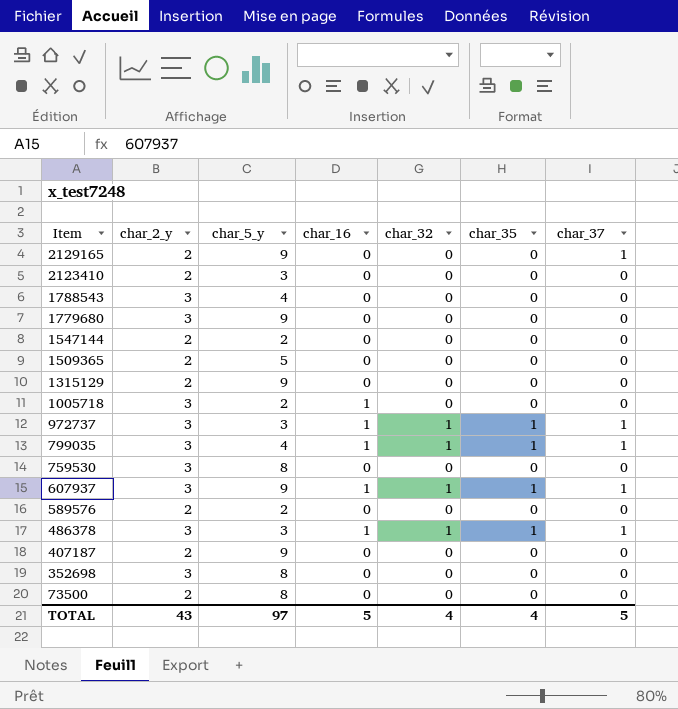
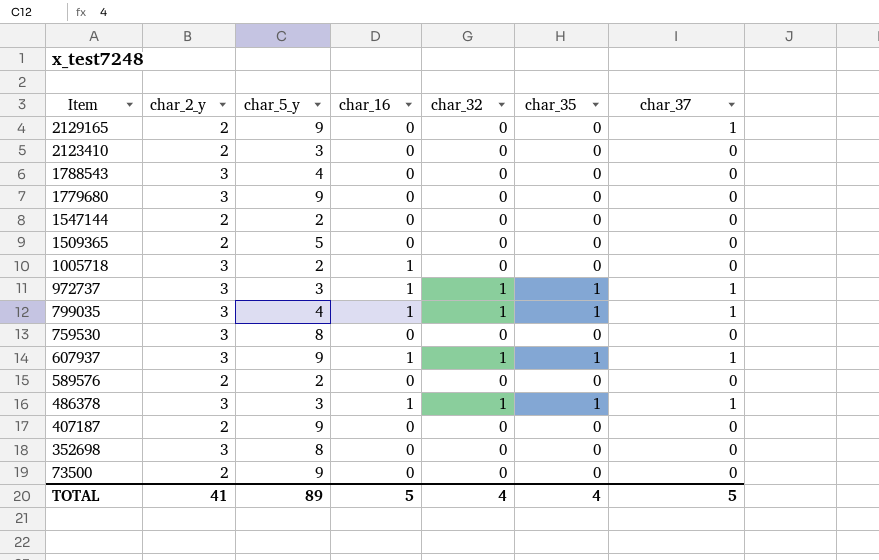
row 1315129: 2 | 9 | 0 | 0 | 0 | 0 -> none
73500 | char_5_y: 8 -> 9
TOTAL | char_2_y: 43 -> 41
TOTAL | char_5_y: 97 -> 89

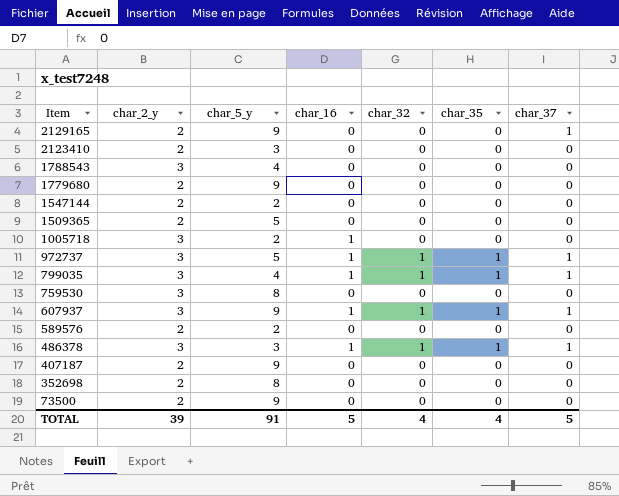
1779680 | char_2_y: 3 -> 2
972737 | char_5_y: 3 -> 5
352698 | char_2_y: 3 -> 2
TOTAL | char_2_y: 41 -> 39
TOTAL | char_5_y: 89 -> 91

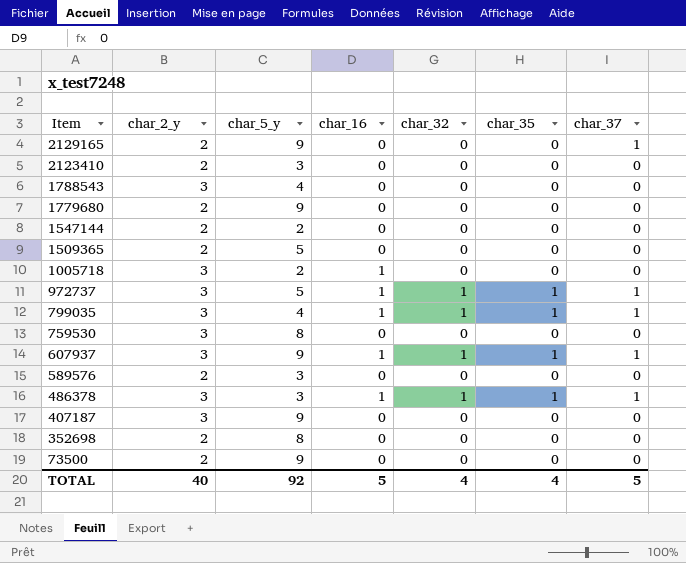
589576 | char_5_y: 2 -> 3
407187 | char_2_y: 2 -> 3
TOTAL | char_2_y: 39 -> 40
TOTAL | char_5_y: 91 -> 92

